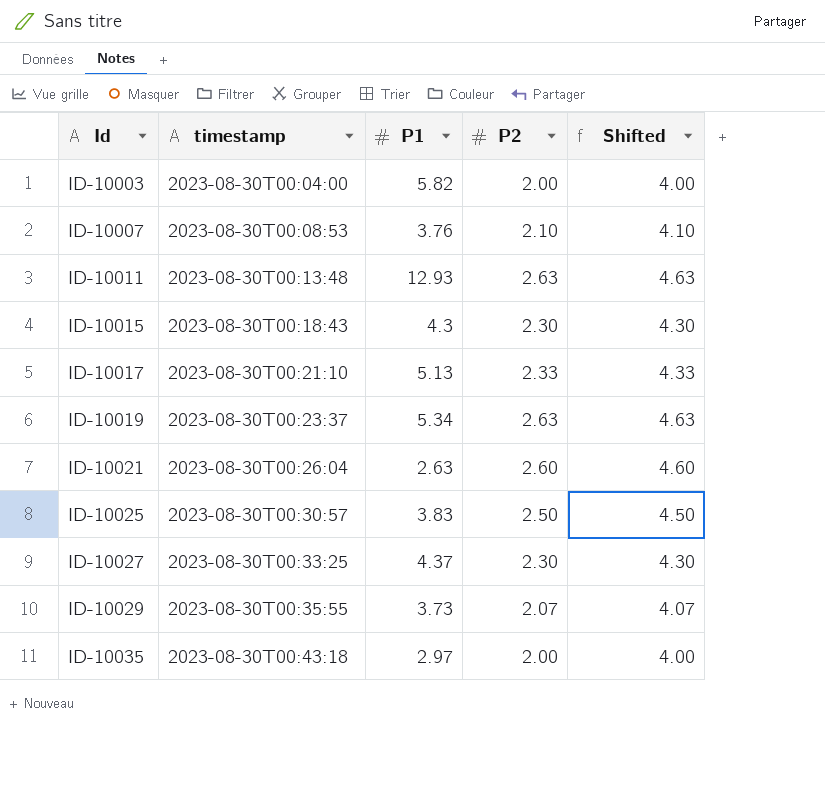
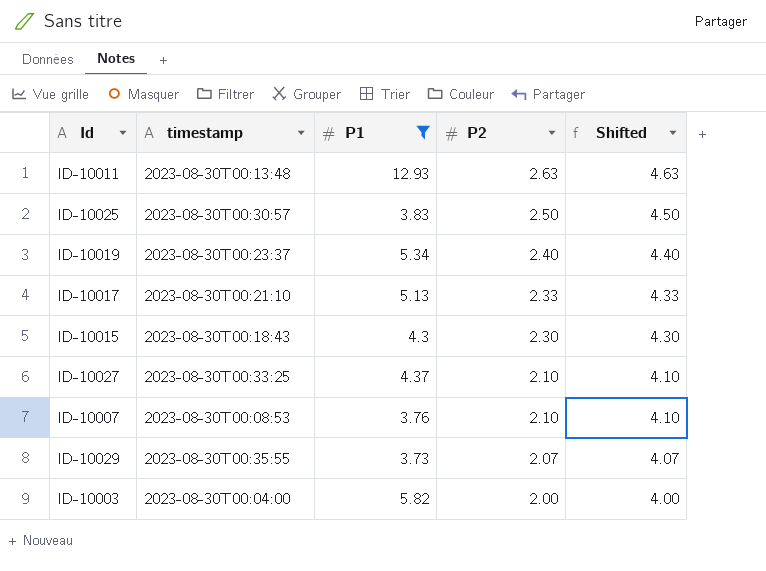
filter: none -> P1 >= 3.73
row order: Id ascending -> P2 descending
ID-10019 | P2: 2.63 -> 2.40
ID-10019 | Shifted: 4.63 -> 4.40
ID-10027 | P2: 2.30 -> 2.10
ID-10027 | Shifted: 4.30 -> 4.10

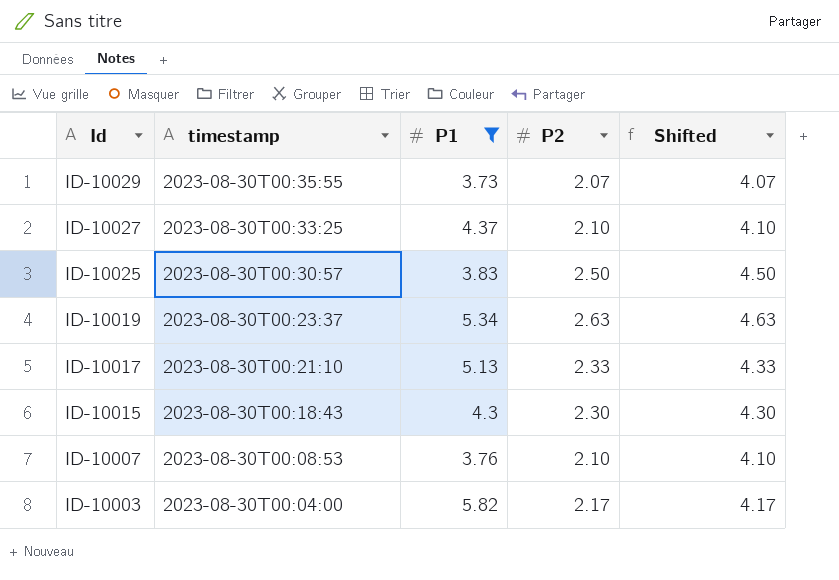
row order: P2 descending -> Id descending
row ID-10011: 2023-08-30T00:13:48 | 12.93 | 2.63 | 4.63 -> none
ID-10019 | P2: 2.40 -> 2.63
ID-10019 | Shifted: 4.40 -> 4.63
ID-10003 | P2: 2.00 -> 2.17
ID-10003 | Shifted: 4.00 -> 4.17

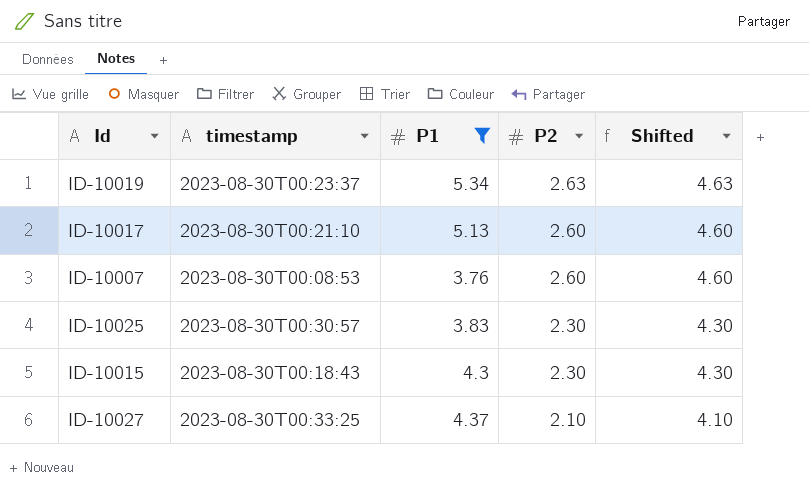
row order: Id descending -> P2 descending
row ID-10029: 2023-08-30T00:35:55 | 3.73 | 2.07 | 4.07 -> none
row ID-10003: 2023-08-30T00:04:00 | 5.82 | 2.17 | 4.17 -> none
ID-10017 | P2: 2.33 -> 2.60
ID-10017 | Shifted: 4.33 -> 4.60
ID-10007 | P2: 2.10 -> 2.60
ID-10007 | Shifted: 4.10 -> 4.60
ID-10025 | P2: 2.50 -> 2.30
ID-10025 | Shifted: 4.50 -> 4.30

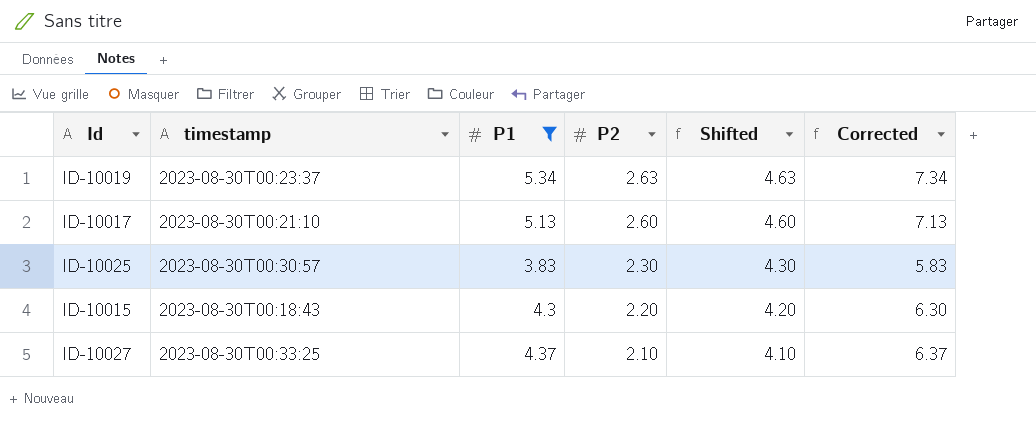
column Corrected | formula: none -> [P1] + 2
row ID-10007: 2023-08-30T00:08:53 | 3.76 | 2.60 | 4.60 -> none
ID-10015 | P2: 2.30 -> 2.20
ID-10015 | Shifted: 4.30 -> 4.20

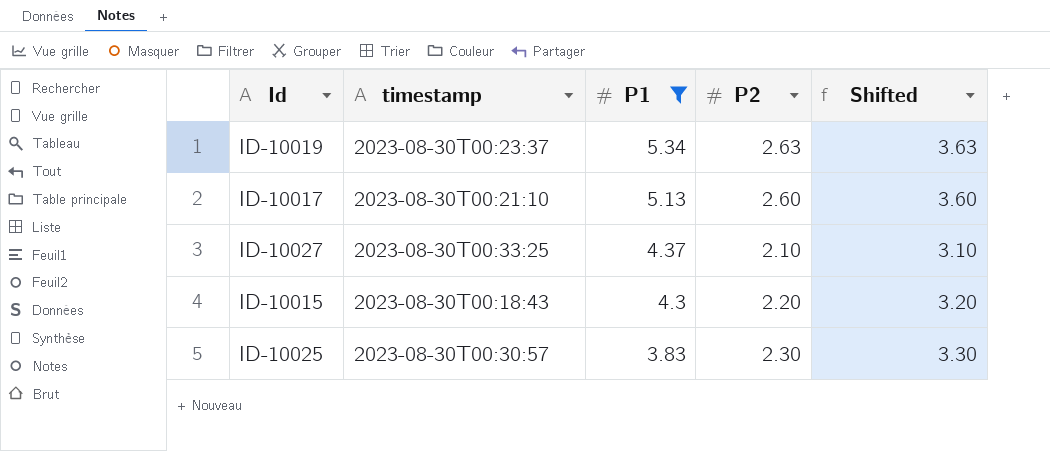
row order: P2 descending -> P1 descending
column Corrected | formula: [P1] + 2 -> none
column Shifted | formula: [P2] + 2 -> [P2] + 1

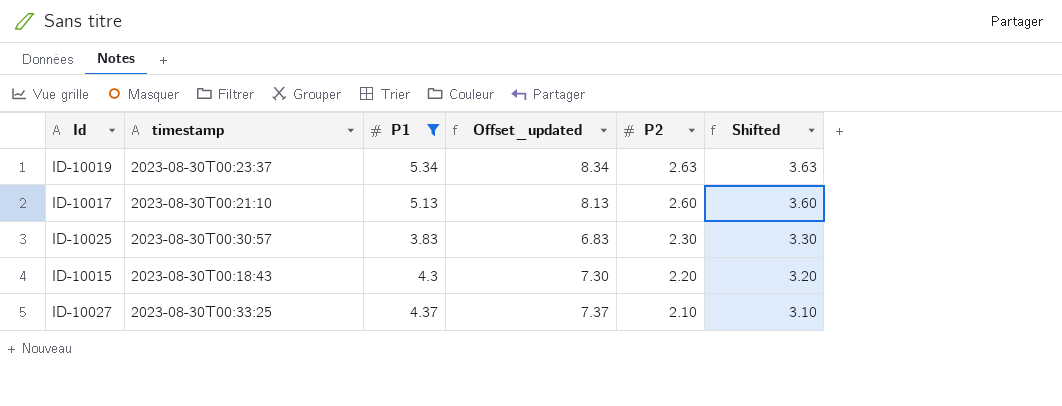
row order: P1 descending -> P2 descending
column Offset_updated | formula: none -> [P1] + 3

